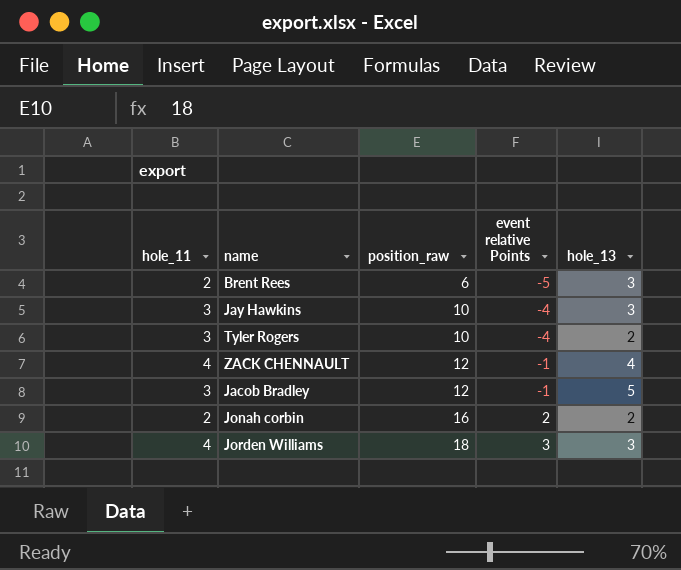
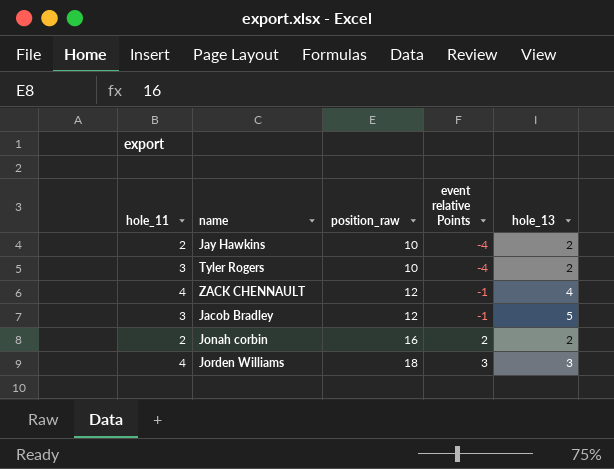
row Brent Rees: 2 | 6 | -5 | 3 -> none
Jay Hawkins | hole_11: 3 -> 2
Jay Hawkins | hole_13: 3 -> 2

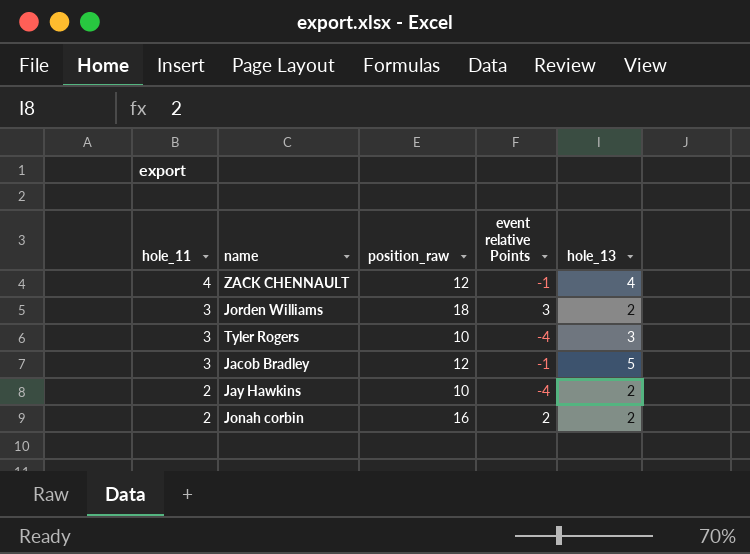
row order: position_raw ascending -> hole_11 descending
Jorden Williams | hole_11: 4 -> 3
Jorden Williams | hole_13: 3 -> 2
Tyler Rogers | hole_13: 2 -> 3

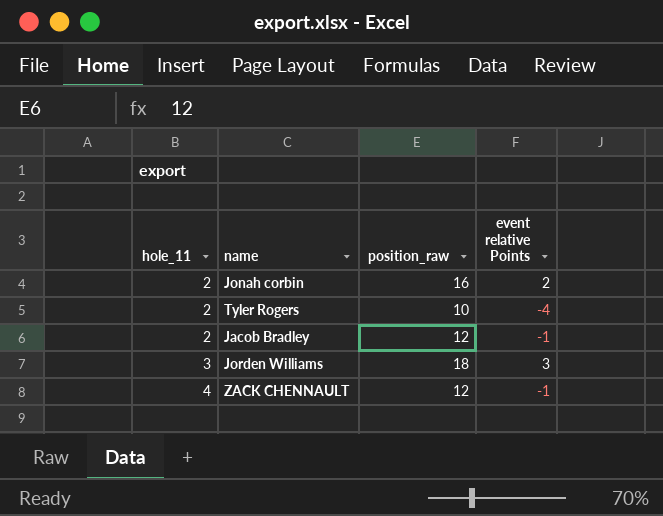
row order: hole_11 descending -> hole_11 ascending
column hole_13 | position: 5 -> none
row Jay Hawkins: 2 | 10 | -4 | 2 -> none
Tyler Rogers | hole_11: 3 -> 2
Jacob Bradley | hole_11: 3 -> 2

